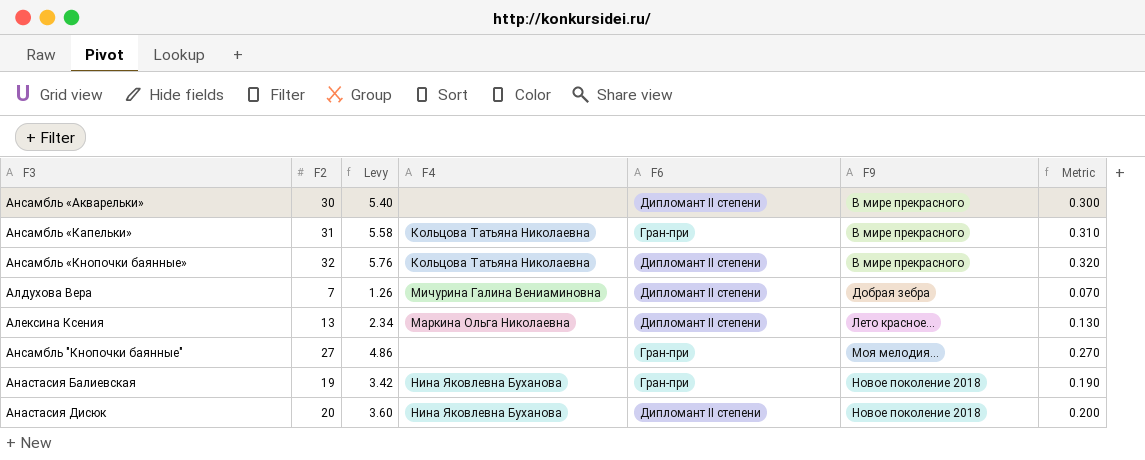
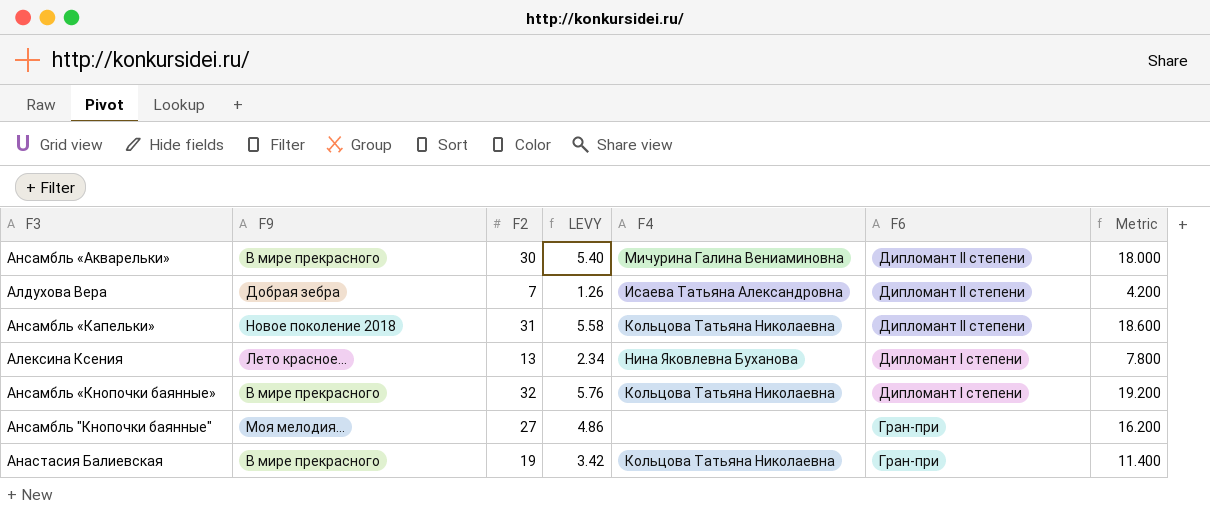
row order: F9 ascending -> F6 descending
column F9 | position: 6 -> 2
column name: Levy -> LEVY
column Metric | formula: [F2] * 0.01 -> [F2] * 0.6
row Анастасия Дисюк: 20 | 3.60 | Нина Яковлевна Буханова | Дипломант II степени | Новое поколение 2018 | 0.200 -> none
Ансамбль «Акварельки» | F4: none -> Мичурина Галина Вениаминовна
Алдухова Вера | F4: Мичурина Галина Вениаминовна -> Исаева Татьяна Александровна
Ансамбль «Капельки» | F9: В мире прекрасного -> Новое поколение 2018
Ансамбль «Капельки» | F6: Гран-при -> Дипломант II степени
Алексина Ксения | F4: Маркина Ольга Николаевна -> Нина Яковлевна Буханова
Алексина Ксения | F6: Дипломант II степени -> Дипломант I степени
Ансамбль «Кнопочки баянные» | F6: Дипломант II степени -> Дипломант I степени
Анастасия Балиевская | F9: Новое поколение 2018 -> В мире прекрасного
Анастасия Балиевская | F4: Нина Яковлевна Буханова -> Кольцова Татьяна Николаевна

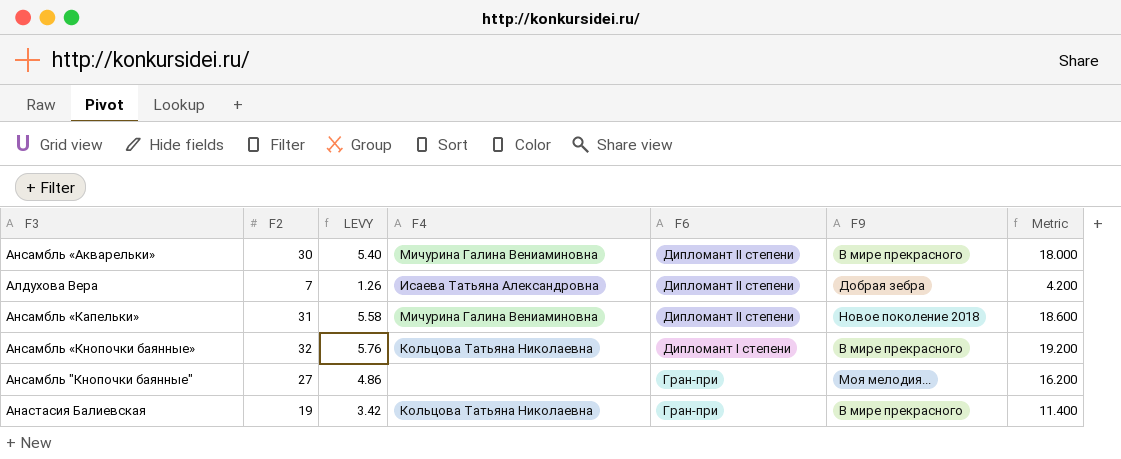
column F9 | position: 2 -> 6
row Алексина Ксения: Лето красное... | 13 | 2.34 | Нина Яковлевна Буханова | Дипломант I степени | 7.800 -> none
Ансамбль «Капельки» | F4: Кольцова Татьяна Николаевна -> Мичурина Галина Вениаминовна

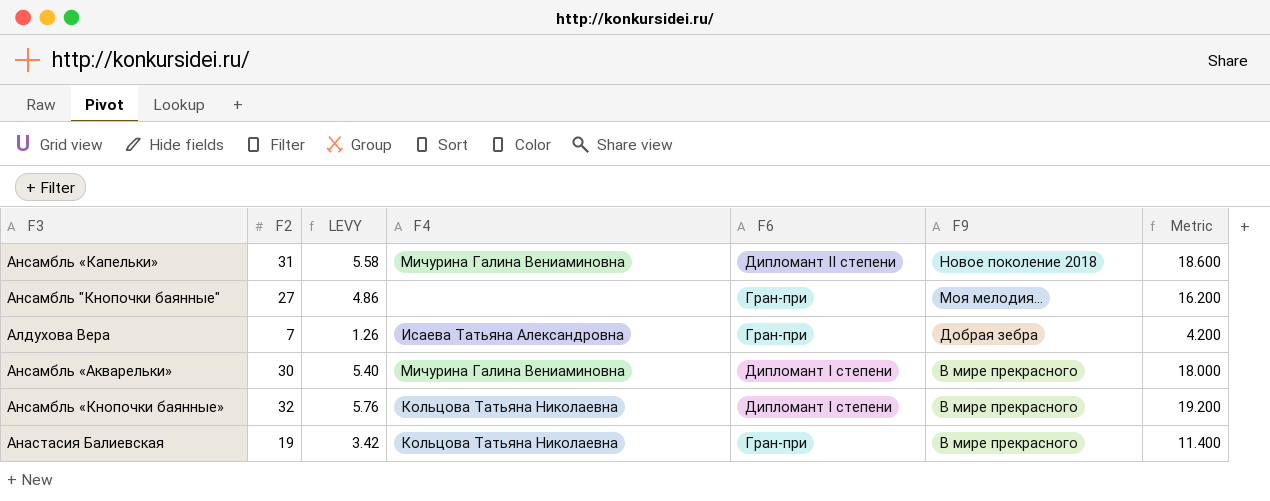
row order: F6 descending -> F9 descending
Алдухова Вера | F6: Дипломант II степени -> Гран-при
Ансамбль «Акварельки» | F6: Дипломант II степени -> Дипломант I степени

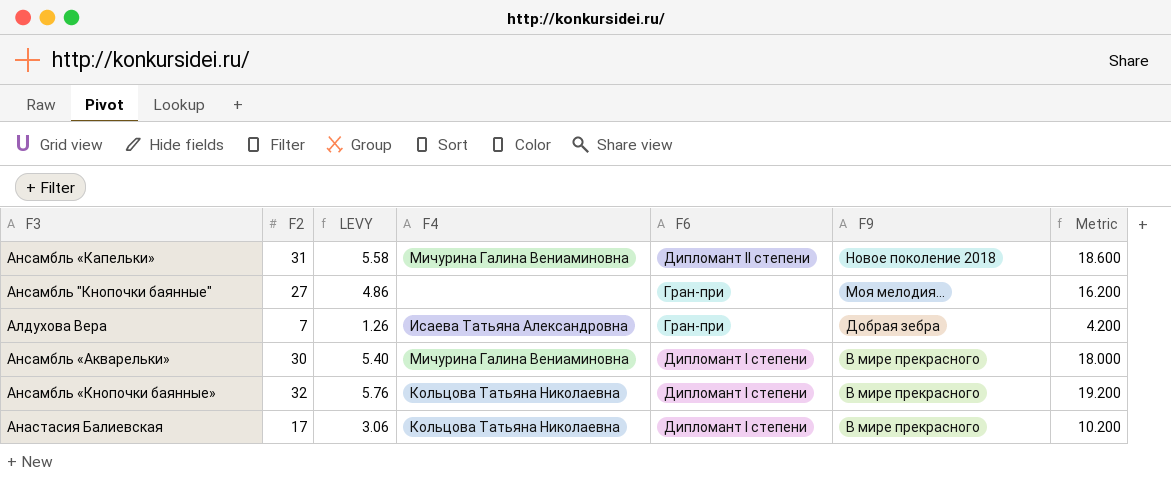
Анастасия Балиевская | F2: 19 -> 17
Анастасия Балиевская | LEVY: 3.42 -> 3.06
Анастасия Балиевская | F6: Гран-при -> Дипломант I степени
Анастасия Балиевская | Metric: 11.400 -> 10.200

